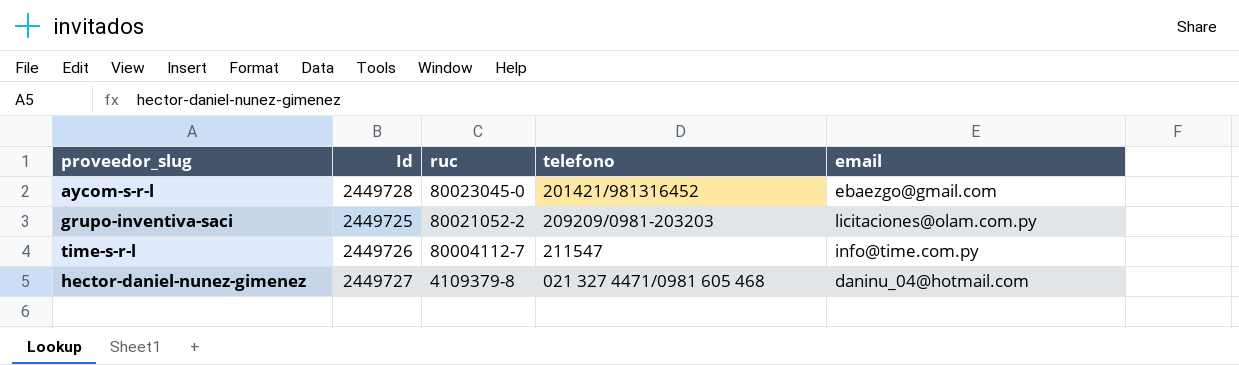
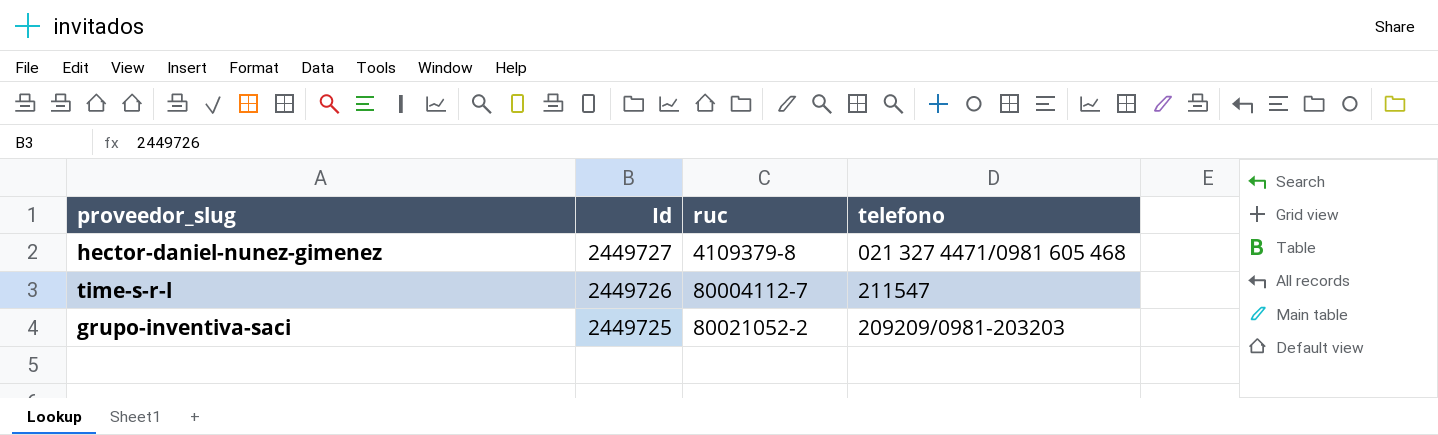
row order: ruc descending -> Id descending
column email | position: 5 -> none
row aycom-s-r-l: 2449728 | 80023045-0 | 201421/981316452 | ebaezgo@gmail.com -> none

